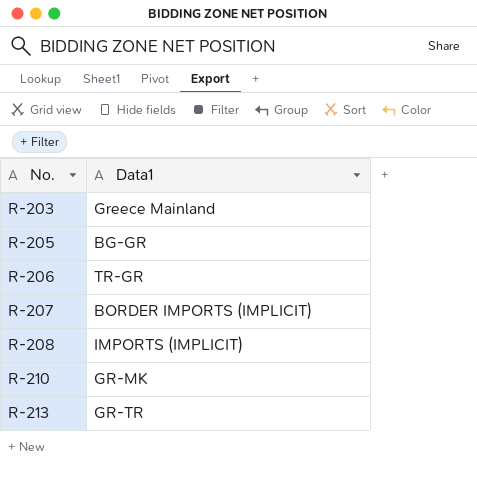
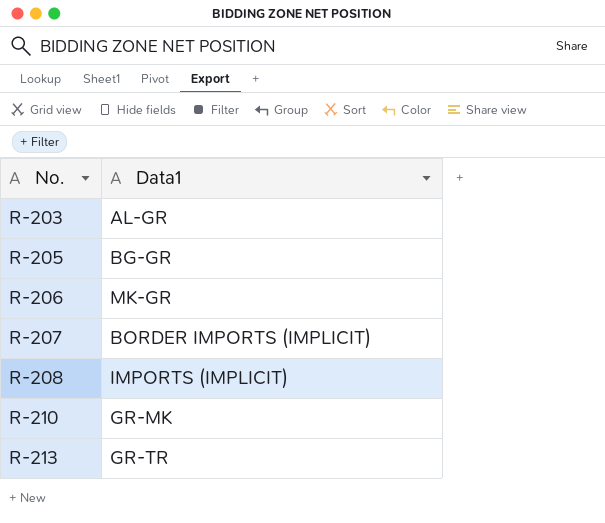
R-203 | Data1: Greece Mainland -> AL-GR
R-206 | Data1: TR-GR -> MK-GR

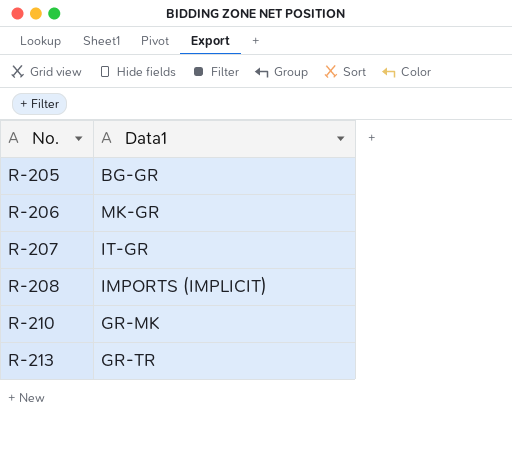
row R-203: AL-GR -> none
R-207 | Data1: BORDER IMPORTS (IMPLICIT) -> IT-GR

